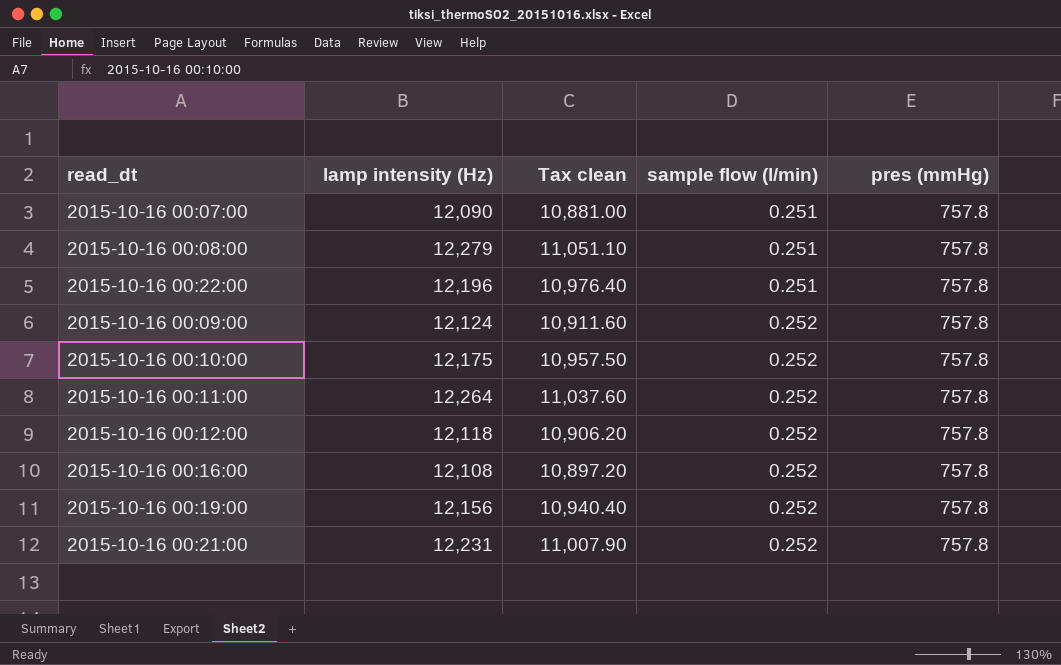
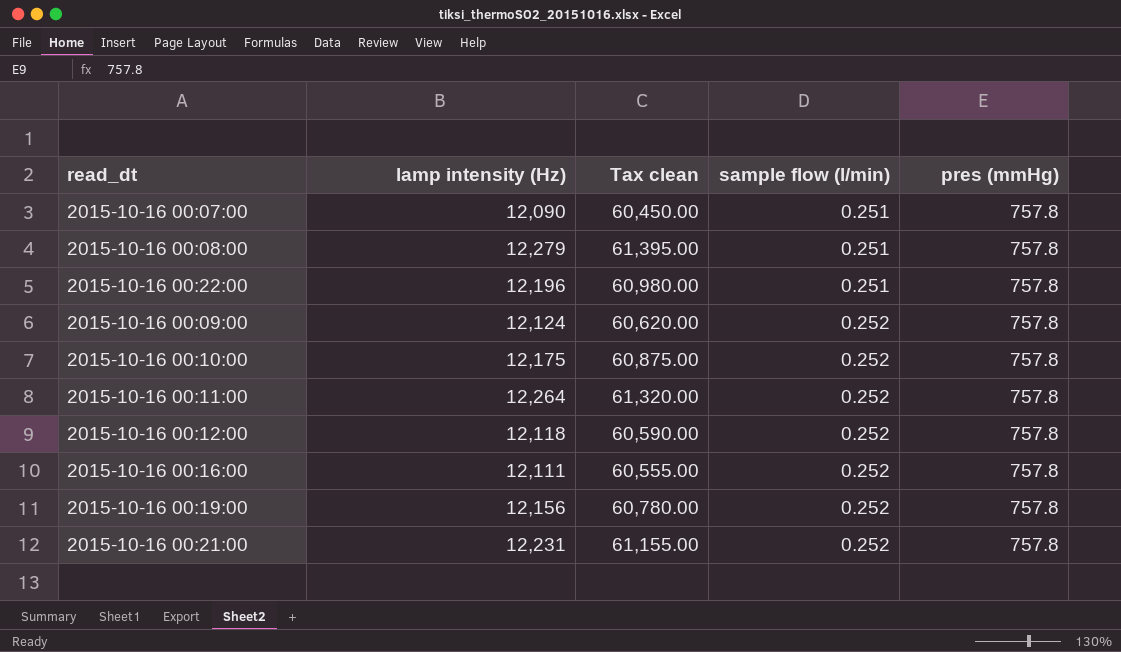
column Tax clean | formula: [lamp intensity (Hz)] * 0.9 -> [lamp intensity (Hz)] * 5
2015-10-16 00:16:00 | lamp intensity (Hz): 12,108 -> 12,111

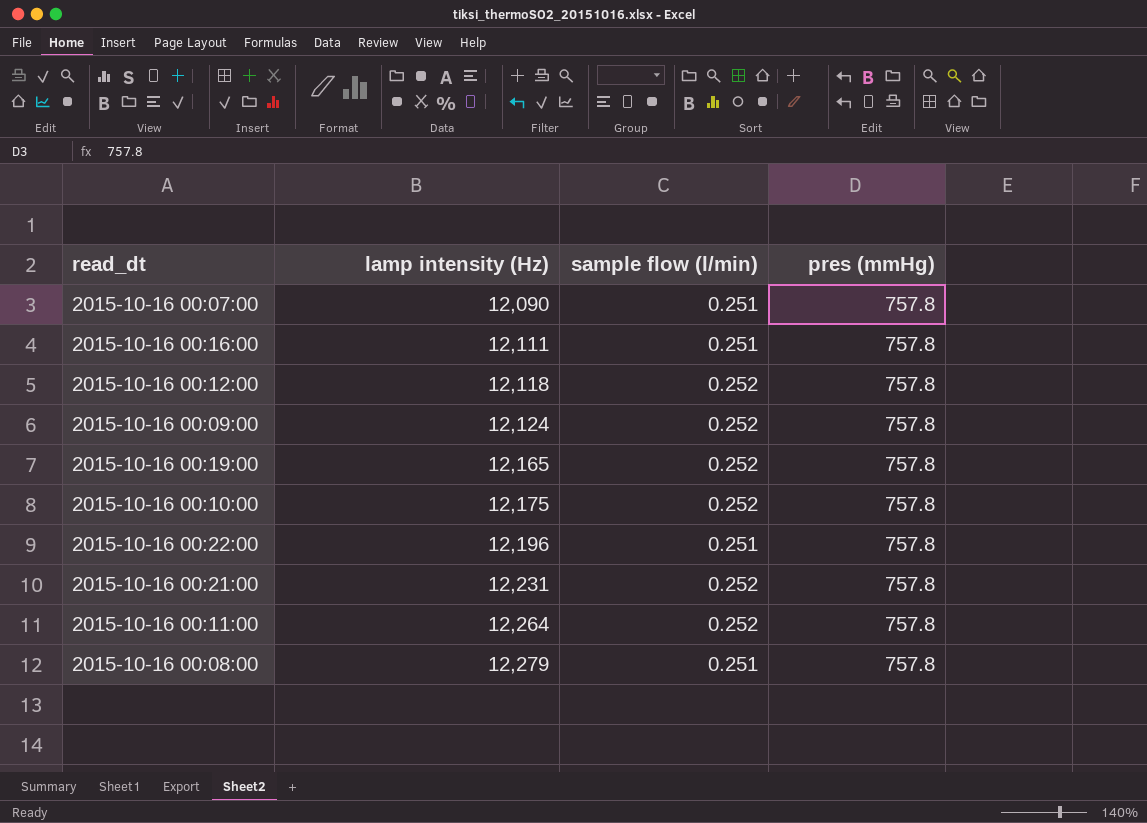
row order: sample flow (l/min) ascending -> lamp intensity (Hz) ascending
column Tax clean | formula: [lamp intensity (Hz)] * 5 -> none
2015-10-16 00:16:00 | sample flow (l/min): 0.252 -> 0.251
2015-10-16 00:19:00 | lamp intensity (Hz): 12,156 -> 12,165

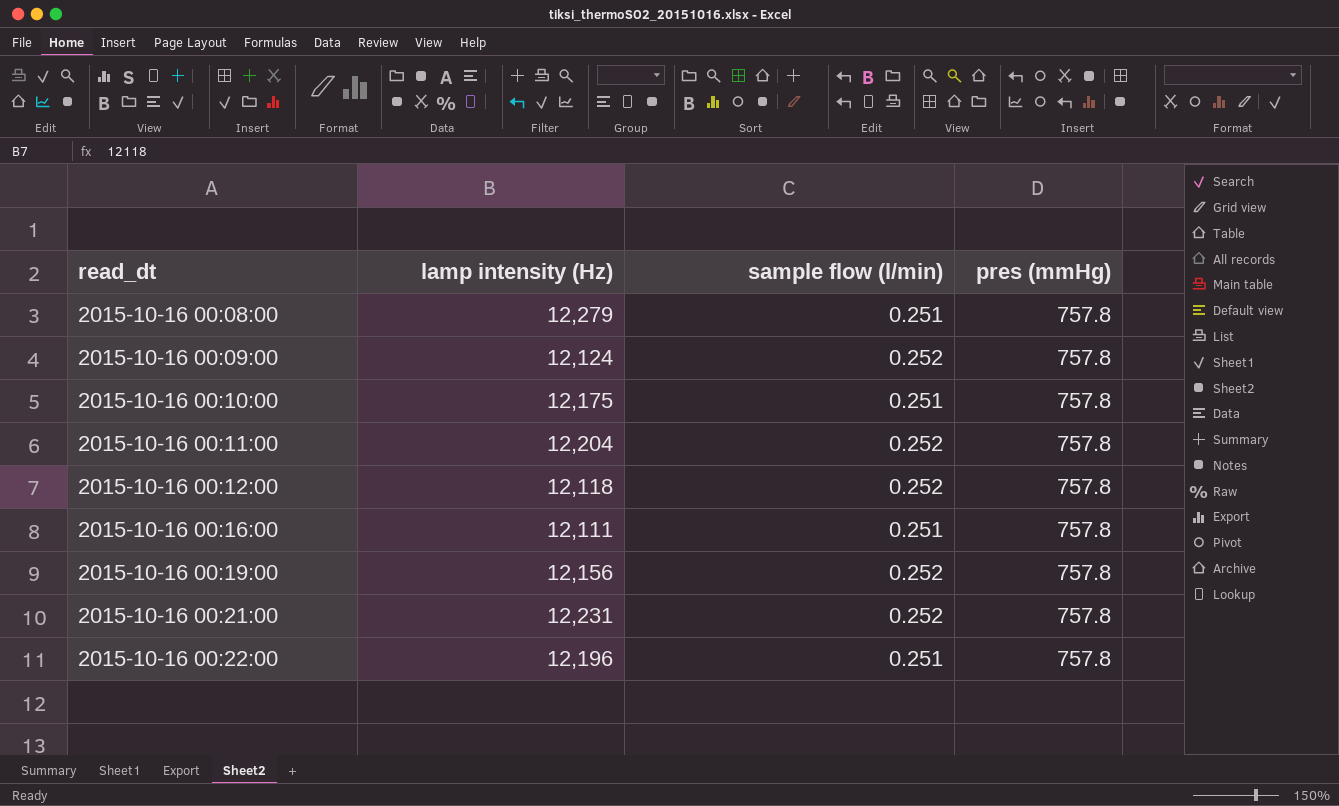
row order: lamp intensity (Hz) ascending -> read_dt ascending
row 2015-10-16 00:07:00: 12,090 | 0.251 | 757.8 -> none
2015-10-16 00:10:00 | sample flow (l/min): 0.252 -> 0.251
2015-10-16 00:11:00 | lamp intensity (Hz): 12,264 -> 12,204
2015-10-16 00:19:00 | lamp intensity (Hz): 12,165 -> 12,156

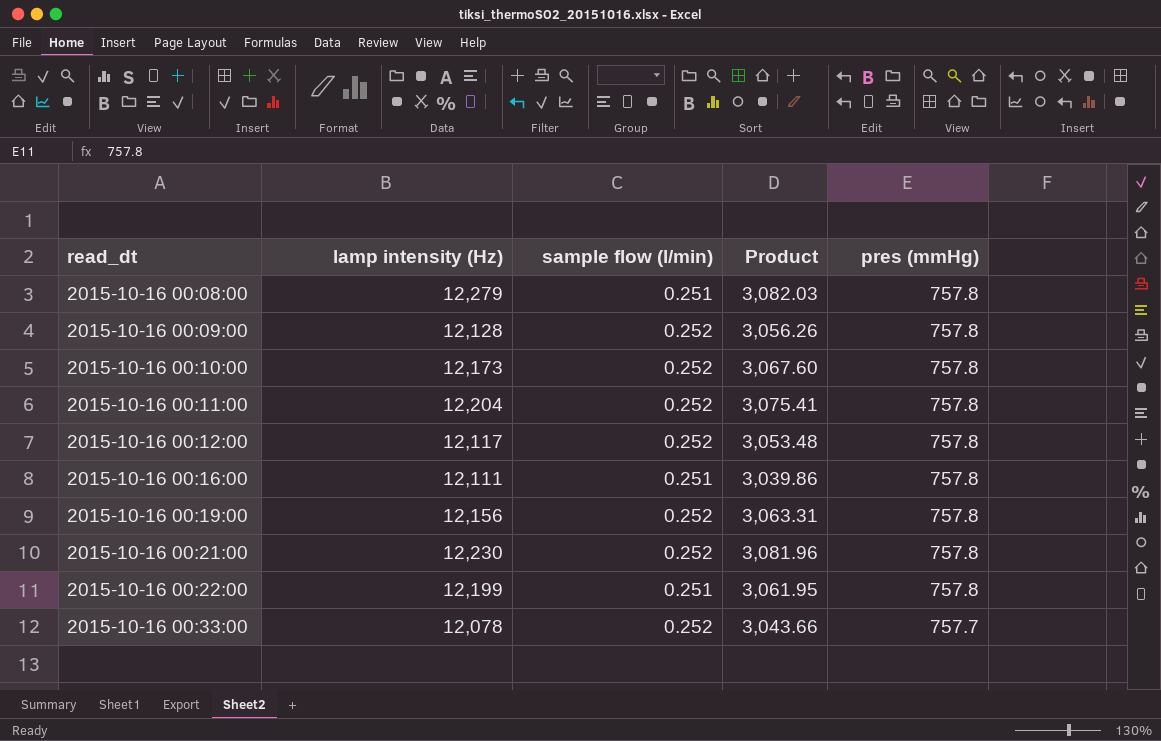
column Product | formula: none -> [lamp intensity (Hz)] * [sample flow (l/min)]
2015-10-16 00:09:00 | lamp intensity (Hz): 12,124 -> 12,128
2015-10-16 00:10:00 | lamp intensity (Hz): 12,175 -> 12,173
2015-10-16 00:10:00 | sample flow (l/min): 0.251 -> 0.252
2015-10-16 00:12:00 | lamp intensity (Hz): 12,118 -> 12,117
2015-10-16 00:21:00 | lamp intensity (Hz): 12,231 -> 12,230
2015-10-16 00:22:00 | lamp intensity (Hz): 12,196 -> 12,199
row 2015-10-16 00:33:00: none -> 12,078 | 0.252 | 3,043.66 | 757.7

